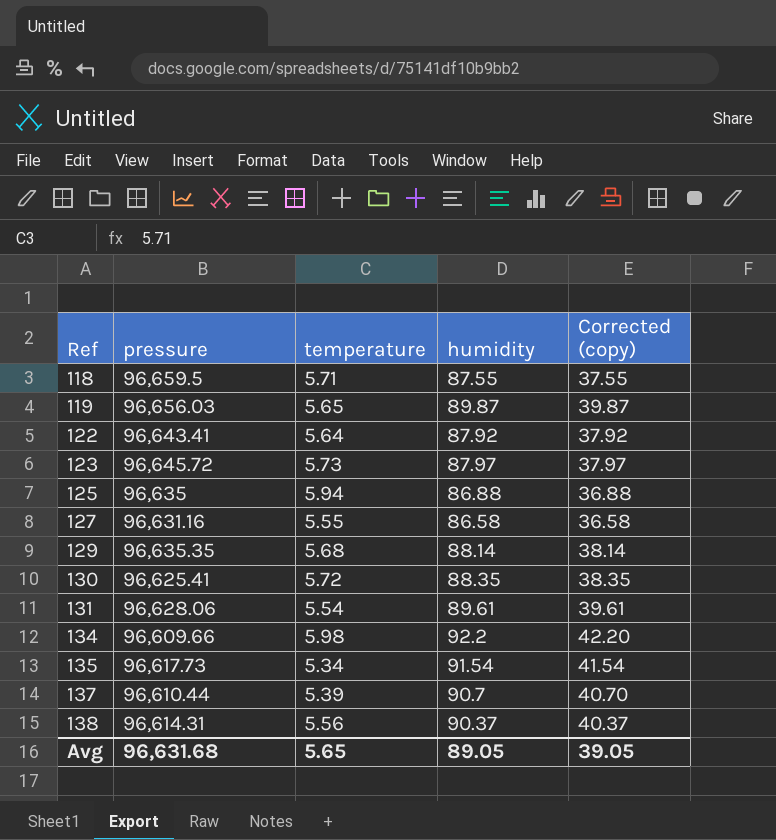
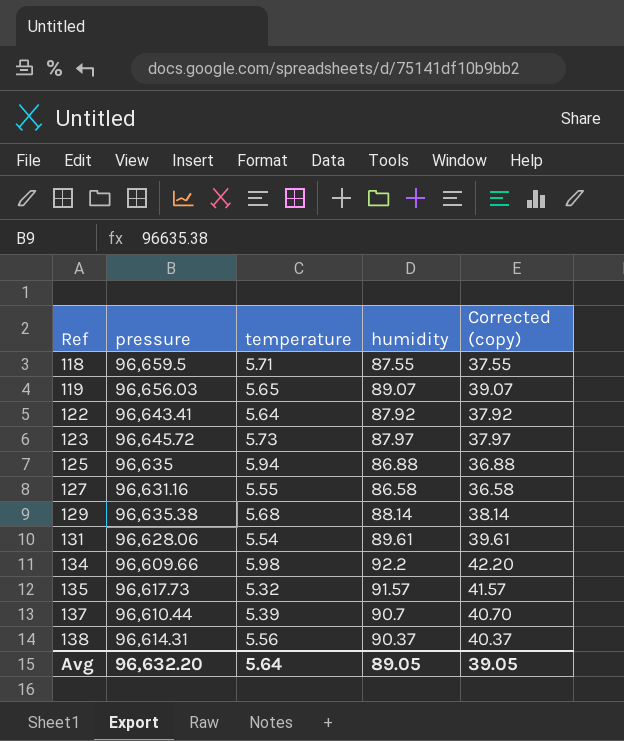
row 130: 96,625.41 | 5.72 | 88.35 | 38.35 -> none
119 | humidity: 89.87 -> 89.07
119 | Corrected (copy): 39.87 -> 39.07
129 | pressure: 96,635.35 -> 96,635.38
135 | temperature: 5.34 -> 5.32
135 | humidity: 91.54 -> 91.57
135 | Corrected (copy): 41.54 -> 41.57
Avg | pressure: 96,631.68 -> 96,632.20
Avg | temperature: 5.65 -> 5.64

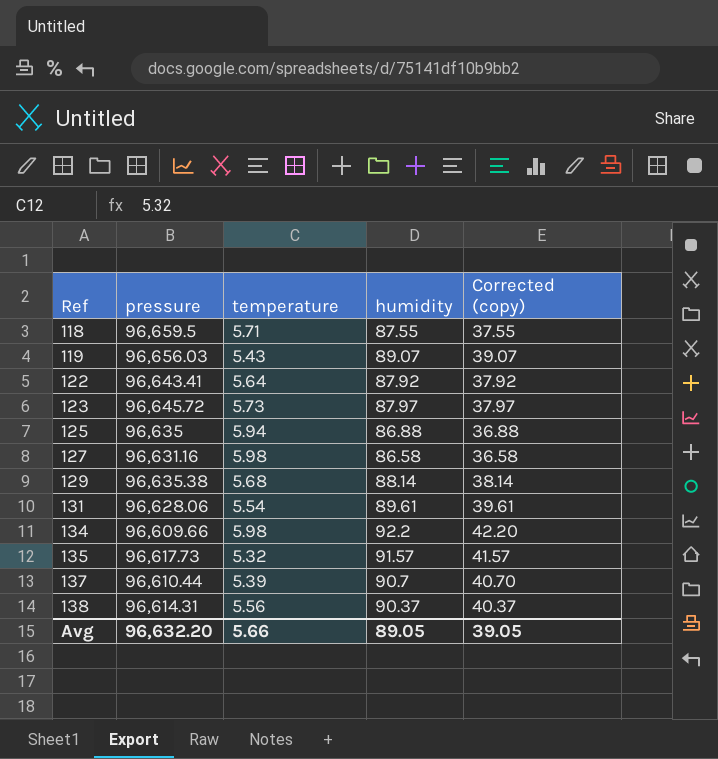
119 | temperature: 5.65 -> 5.43
127 | temperature: 5.55 -> 5.98
Avg | temperature: 5.64 -> 5.66

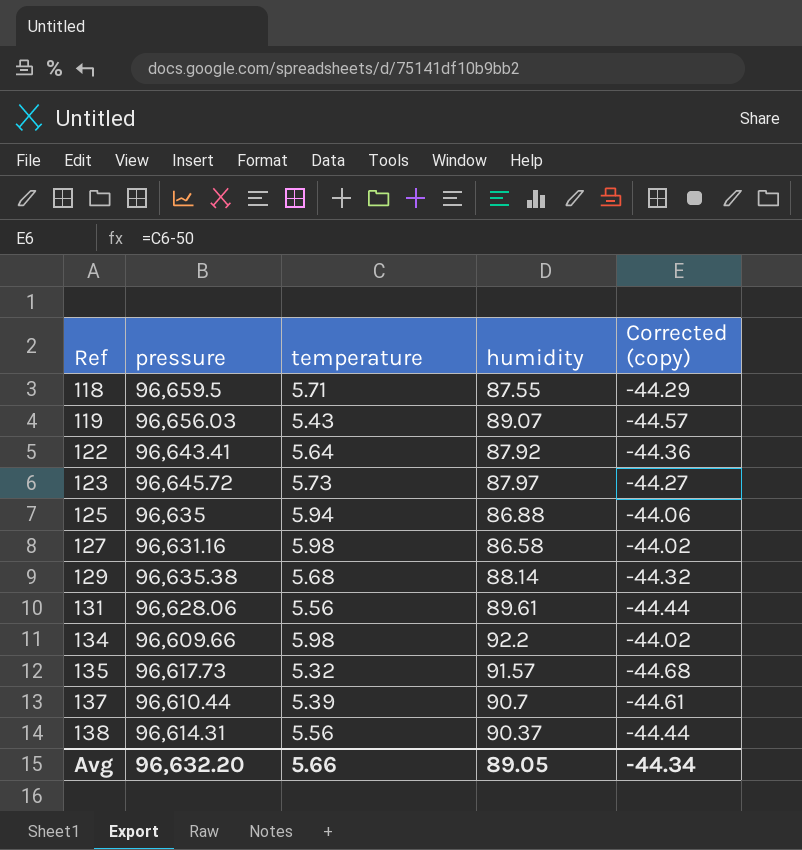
column Corrected (copy) | formula: [humidity] - 50 -> [temperature] - 50
131 | temperature: 5.54 -> 5.56
Avg | Corrected (copy): 39.05 -> -44.34

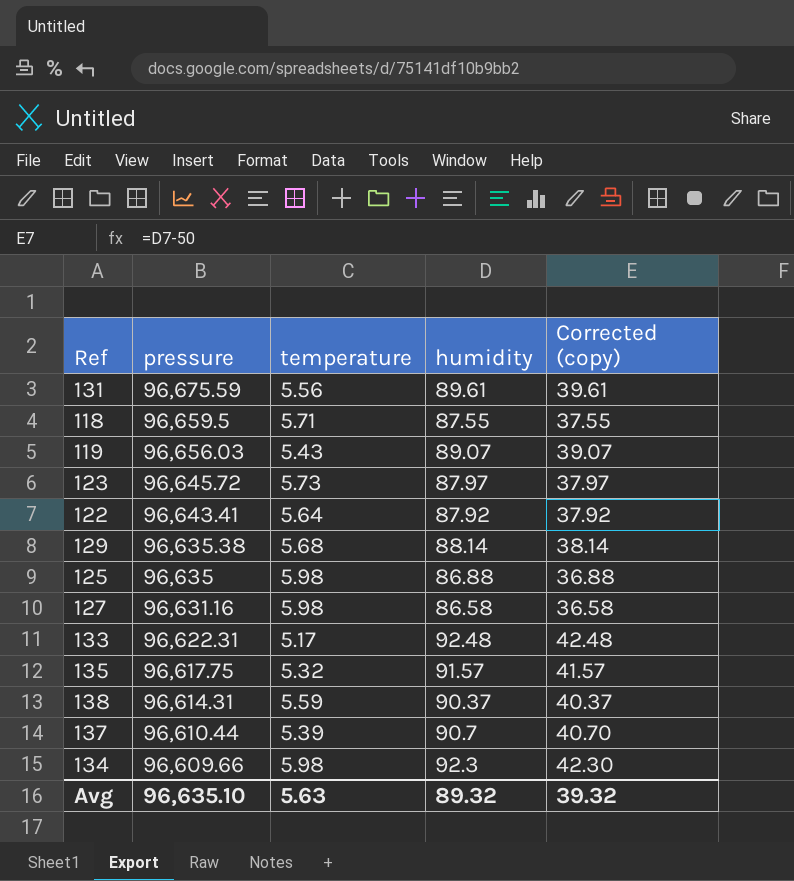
row order: Ref ascending -> pressure descending
column Corrected (copy) | formula: [temperature] - 50 -> [humidity] - 50
131 | pressure: 96,628.06 -> 96,675.59
125 | temperature: 5.94 -> 5.98
row 133: none -> 96,622.31 | 5.17 | 92.48 | 42.48
135 | pressure: 96,617.73 -> 96,617.75
138 | temperature: 5.56 -> 5.59
134 | humidity: 92.2 -> 92.3
Avg | pressure: 96,632.20 -> 96,635.10
Avg | temperature: 5.66 -> 5.63
Avg | humidity: 89.05 -> 89.32
Avg | Corrected (copy): -44.34 -> 39.32

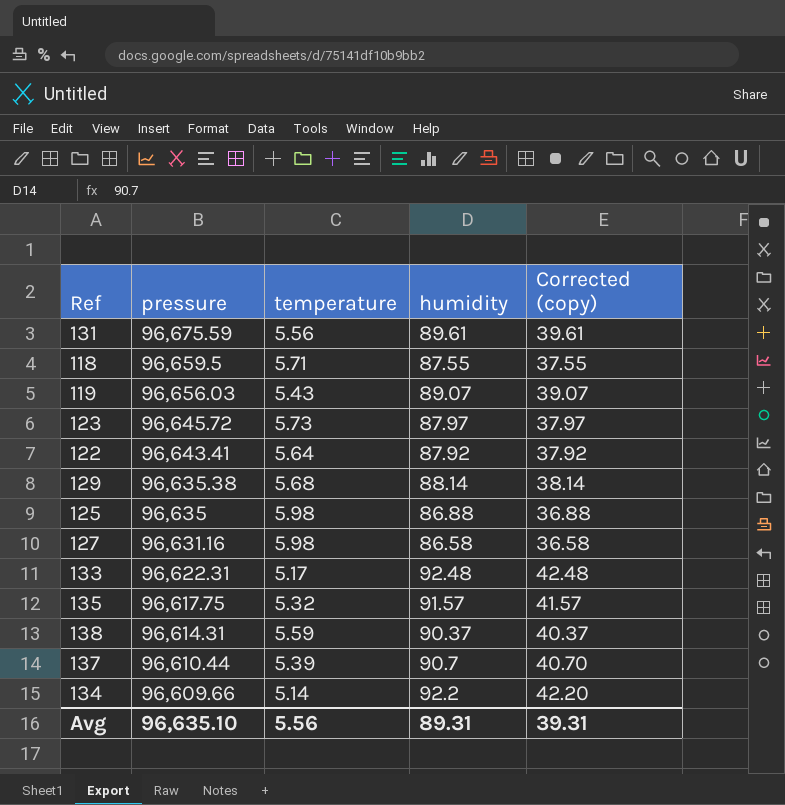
134 | temperature: 5.98 -> 5.14
134 | humidity: 92.3 -> 92.2
134 | Corrected (copy): 42.30 -> 42.20
Avg | temperature: 5.63 -> 5.56
Avg | humidity: 89.32 -> 89.31
Avg | Corrected (copy): 39.32 -> 39.31

